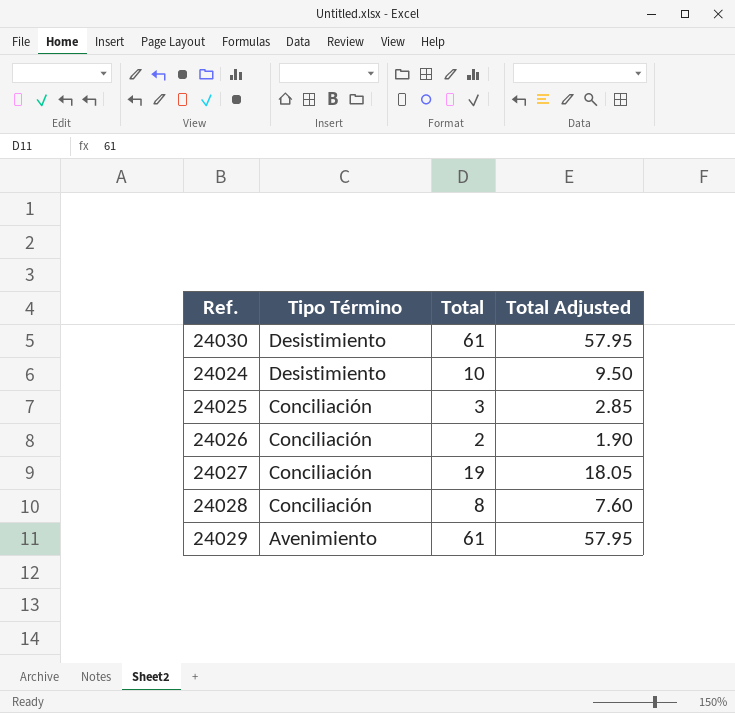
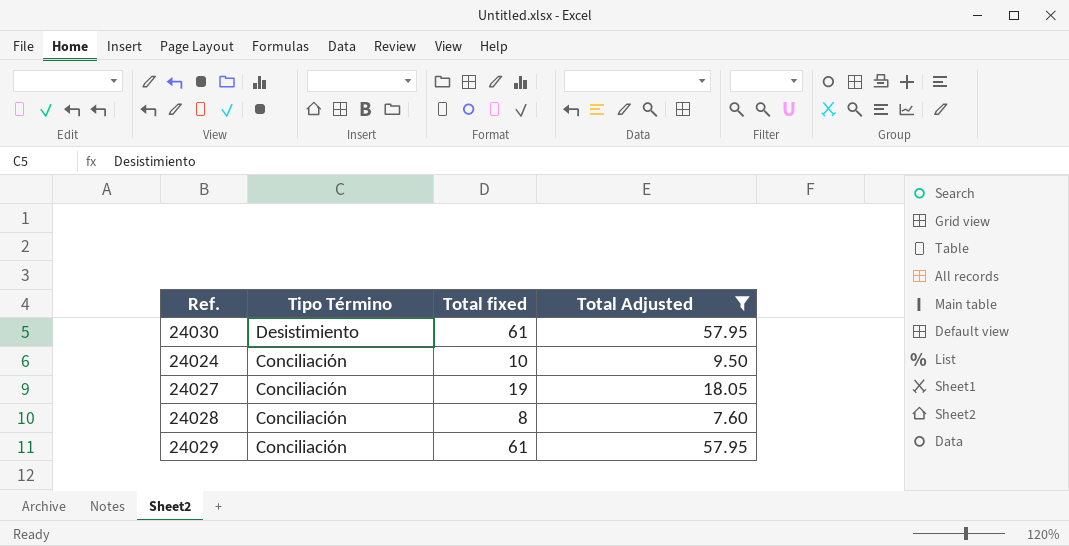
filter: none -> Total Adjusted >= 7.60
column name: Total -> Total fixed
24024 | Tipo Término: Desistimiento -> Conciliación
24029 | Tipo Término: Avenimiento -> Conciliación

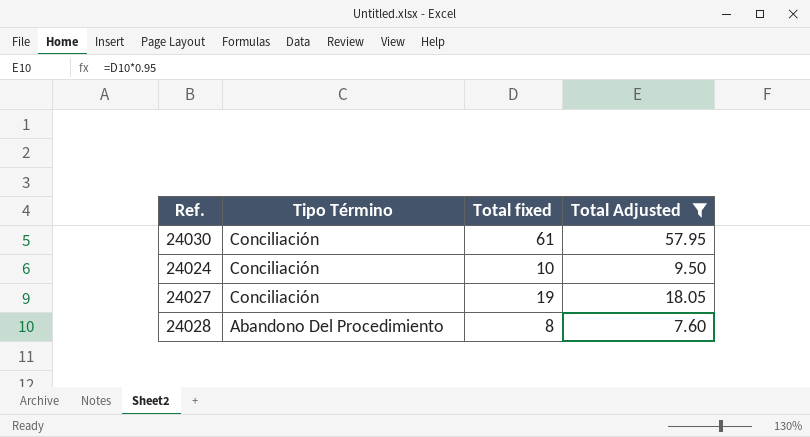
row 24029: Conciliación | 61 | 57.95 -> none
24030 | Tipo Término: Desistimiento -> Conciliación
24028 | Tipo Término: Conciliación -> Abandono Del Procedimiento

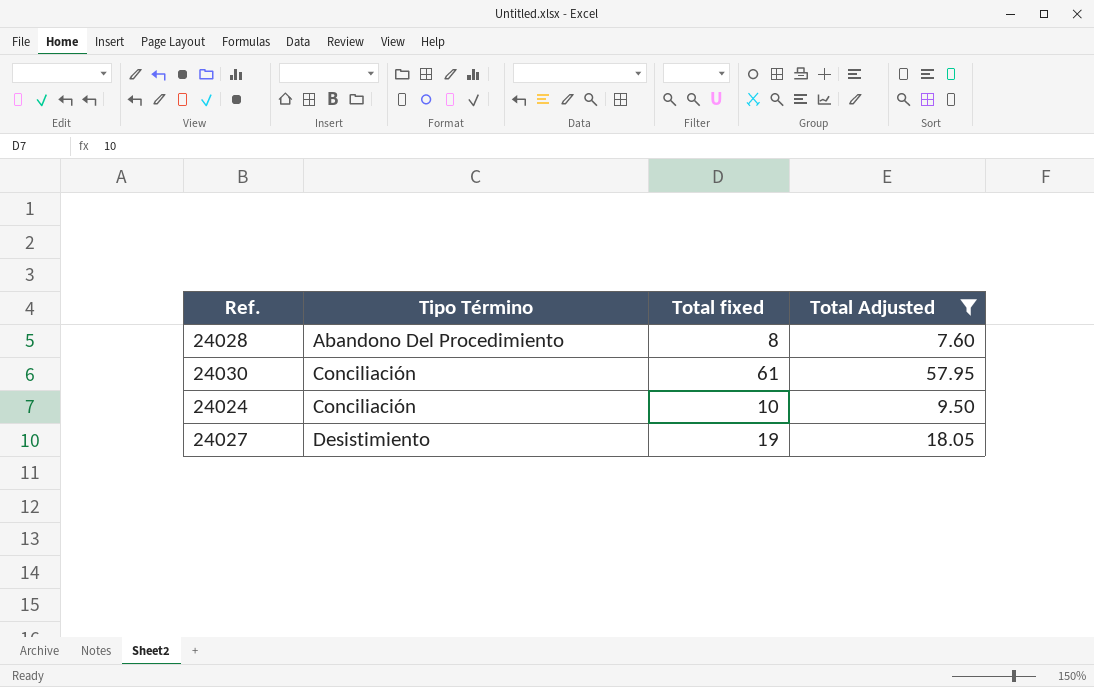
row order: Tipo Término descending -> Tipo Término ascending
24027 | Tipo Término: Conciliación -> Desistimiento

